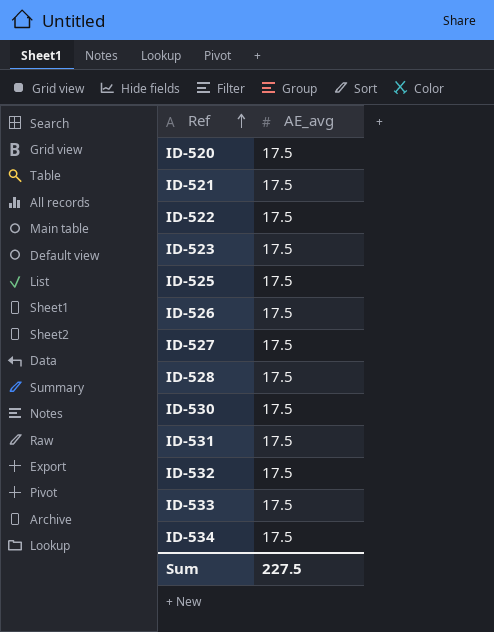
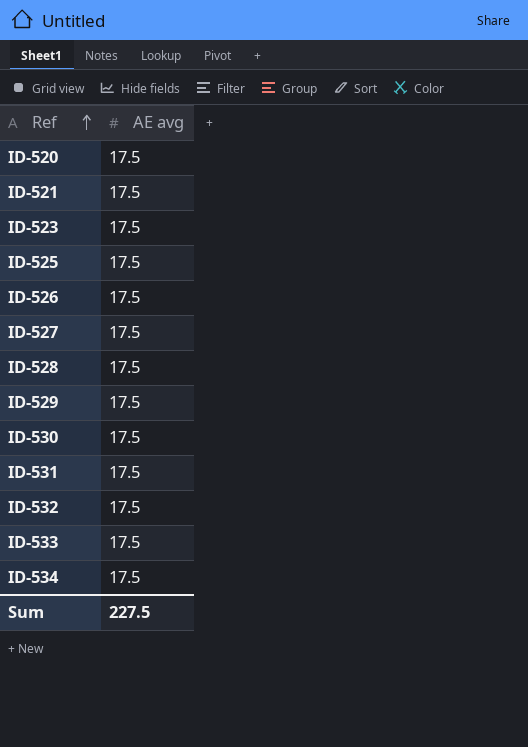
column name: AE_avg -> AE avg
row ID-522: 17.5 -> none
row ID-529: none -> 17.5

